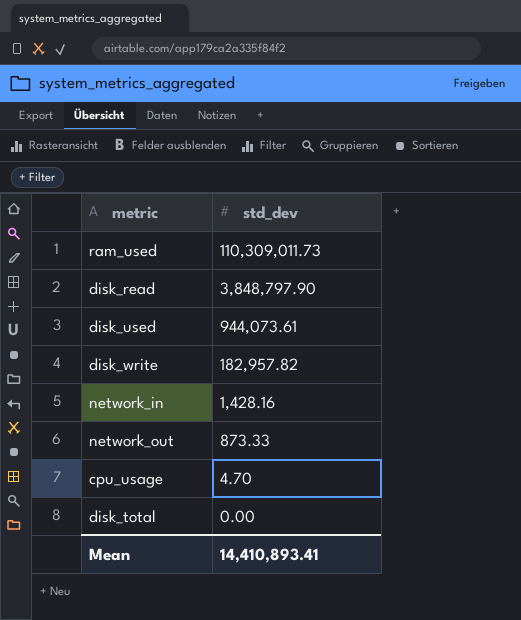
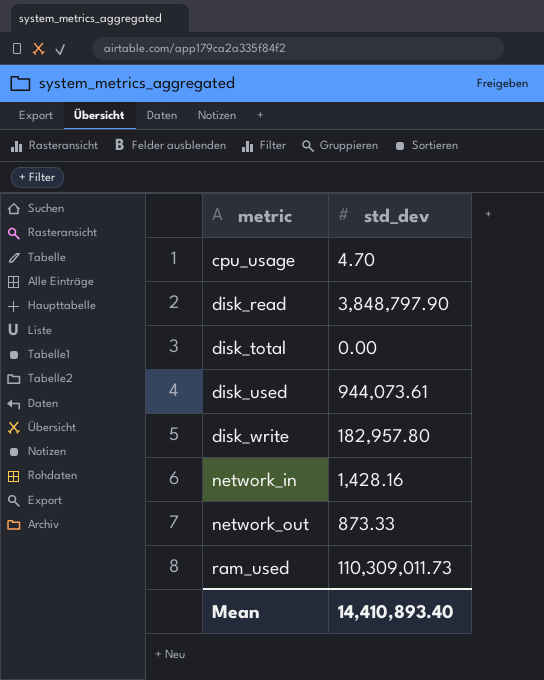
row order: std_dev descending -> metric ascending
disk_write | std_dev: 182,957.82 -> 182,957.80
Mean | std_dev: 14,410,893.41 -> 14,410,893.40

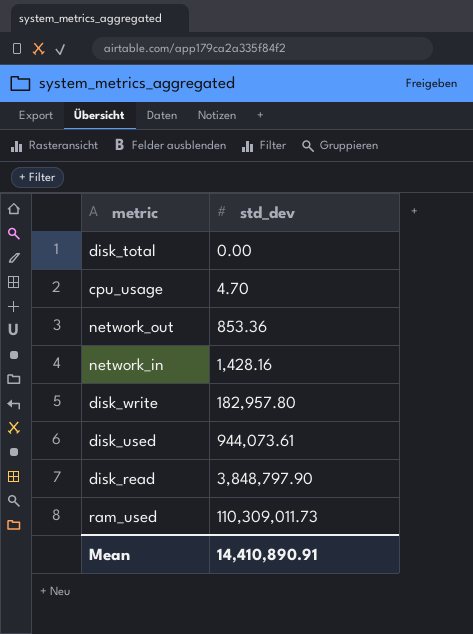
row order: metric ascending -> std_dev ascending
network_out | std_dev: 873.33 -> 853.36
Mean | std_dev: 14,410,893.40 -> 14,410,890.91

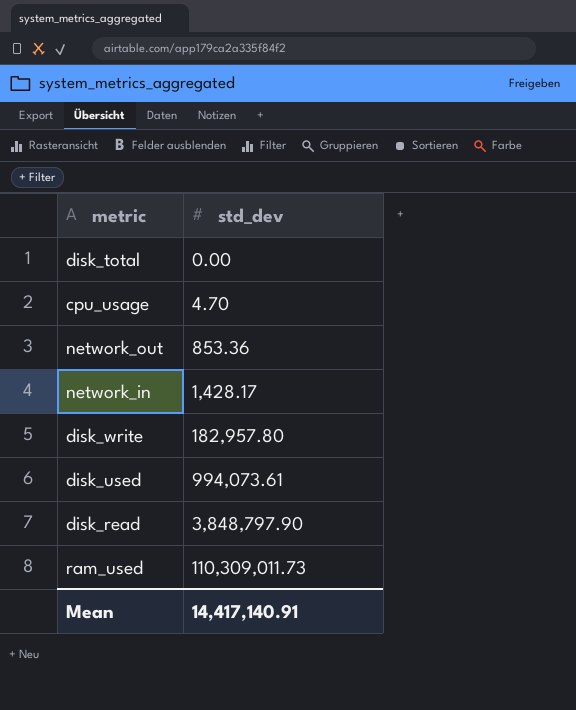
network_in | std_dev: 1,428.16 -> 1,428.17
disk_used | std_dev: 944,073.61 -> 994,073.61
Mean | std_dev: 14,410,890.91 -> 14,417,140.91

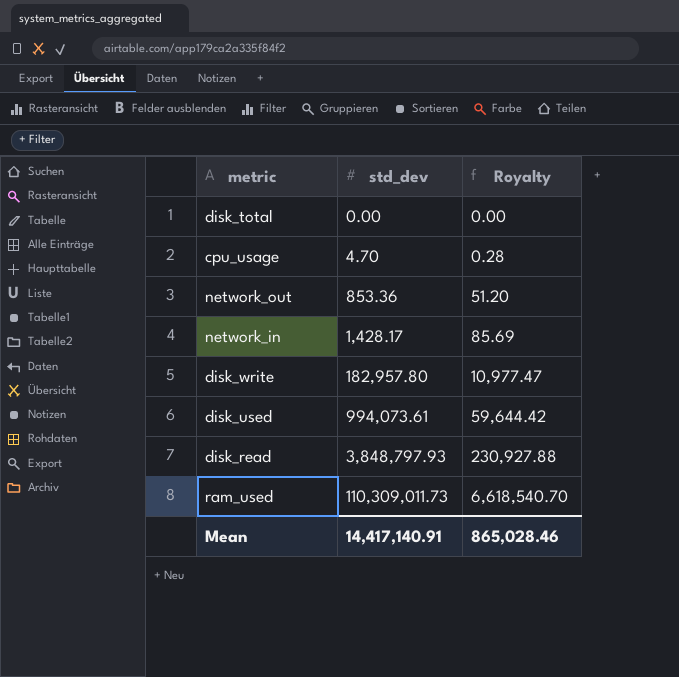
column Royalty | formula: none -> [std_dev] * 0.06
disk_read | std_dev: 3,848,797.90 -> 3,848,797.93

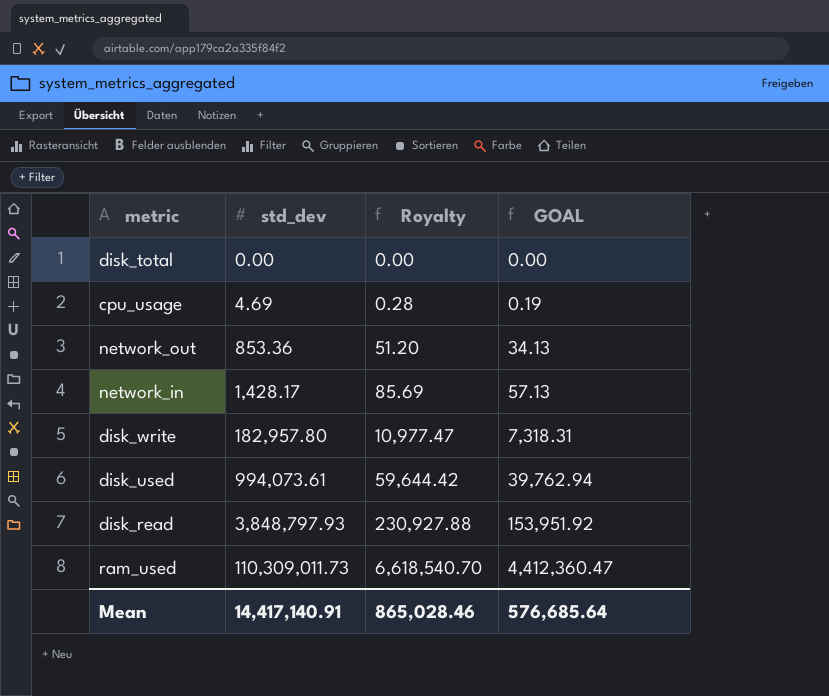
column GOAL | formula: none -> [std_dev] * 0.04
cpu_usage | std_dev: 4.70 -> 4.69

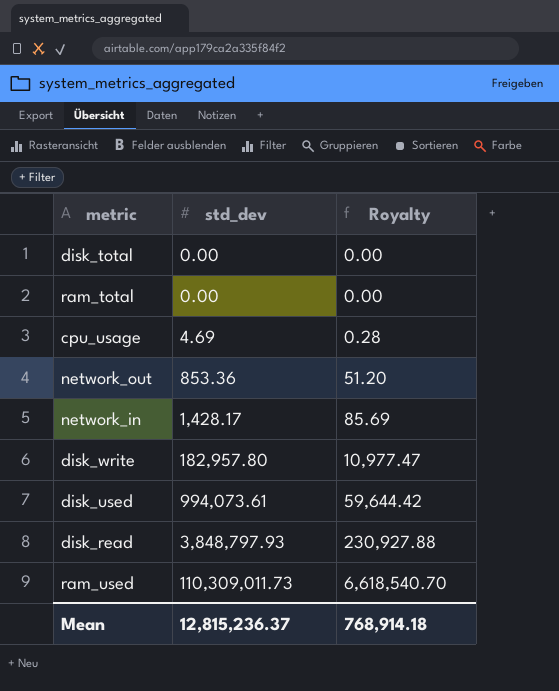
column GOAL | formula: [std_dev] * 0.04 -> none
row ram_total: none -> 0.00 | 0.00
Mean | std_dev: 14,417,140.91 -> 12,815,236.37
Mean | Royalty: 865,028.46 -> 768,914.18

